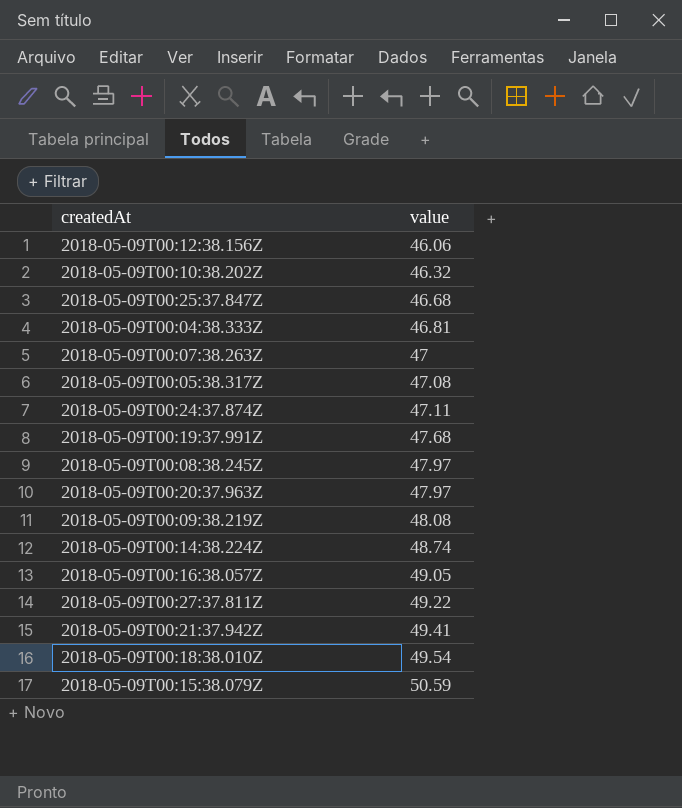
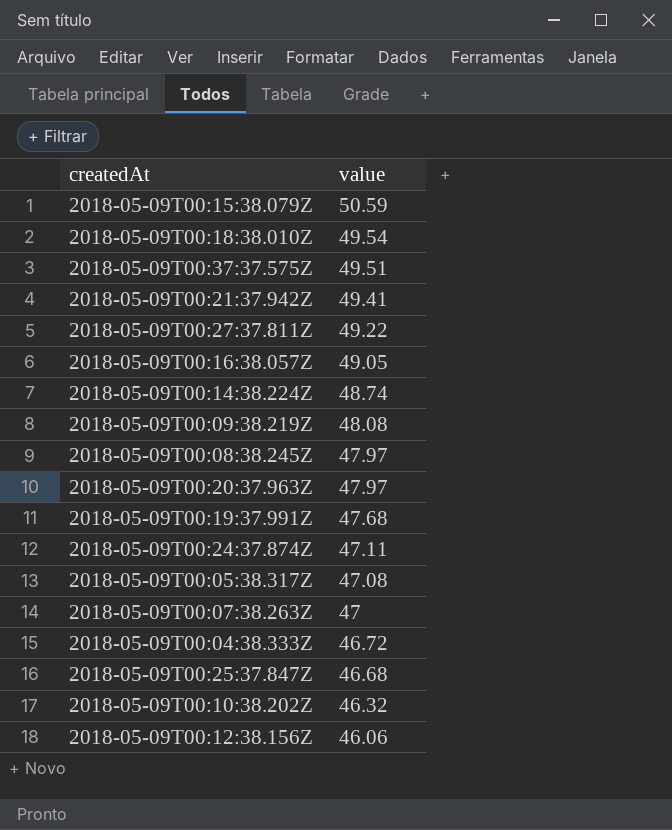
row order: value ascending -> value descending
row 2018-05-09T00:37:37.575Z: none -> 49.51
2018-05-09T00:04:38.333Z | value: 46.81 -> 46.72

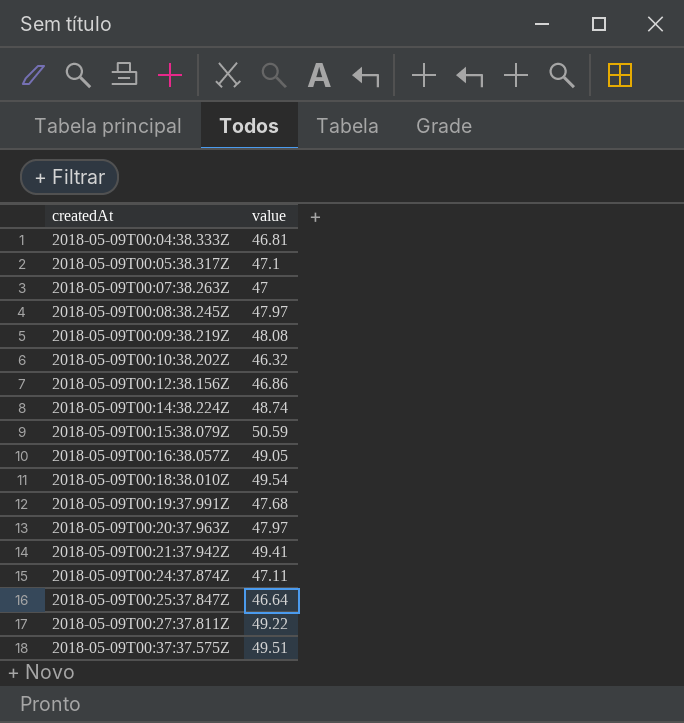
row order: value descending -> createdAt ascending
2018-05-09T00:04:38.333Z | value: 46.72 -> 46.81
2018-05-09T00:05:38.317Z | value: 47.08 -> 47.1
2018-05-09T00:12:38.156Z | value: 46.06 -> 46.86
2018-05-09T00:25:37.847Z | value: 46.68 -> 46.64

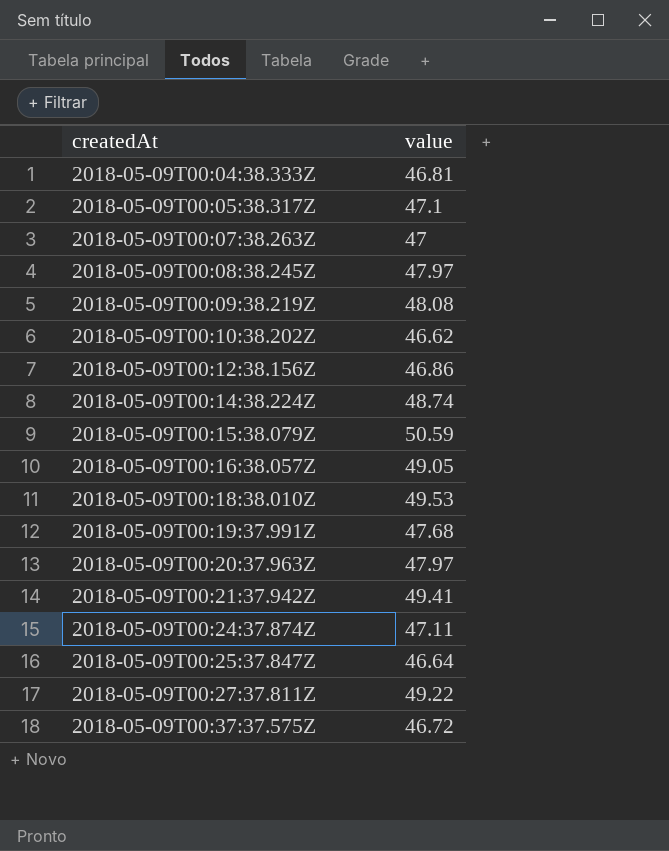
2018-05-09T00:10:38.202Z | value: 46.32 -> 46.62
2018-05-09T00:18:38.010Z | value: 49.54 -> 49.53
2018-05-09T00:37:37.575Z | value: 49.51 -> 46.72

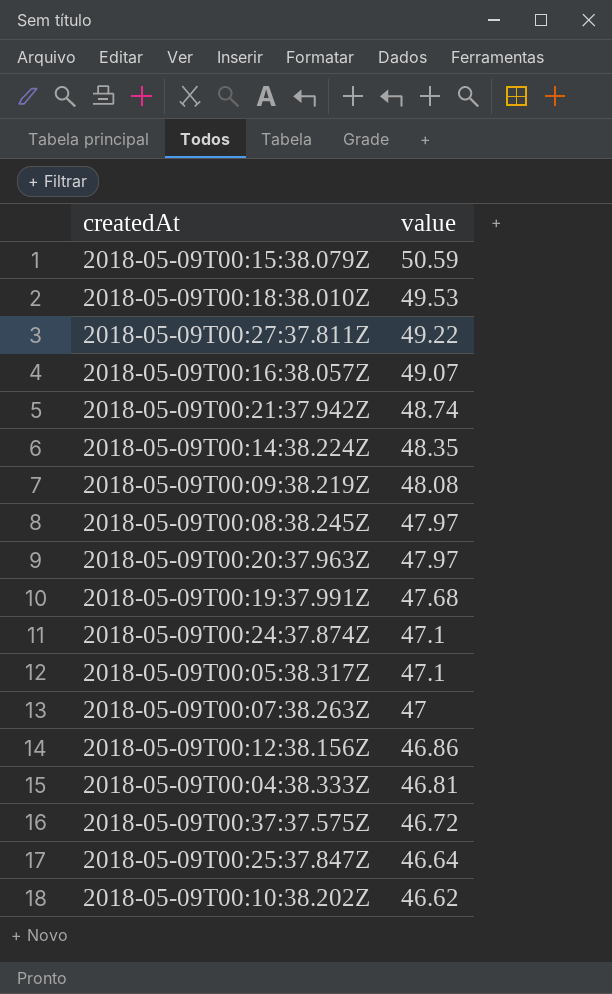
row order: createdAt ascending -> value descending
2018-05-09T00:16:38.057Z | value: 49.05 -> 49.07
2018-05-09T00:21:37.942Z | value: 49.41 -> 48.74
2018-05-09T00:14:38.224Z | value: 48.74 -> 48.35
2018-05-09T00:24:37.874Z | value: 47.11 -> 47.1

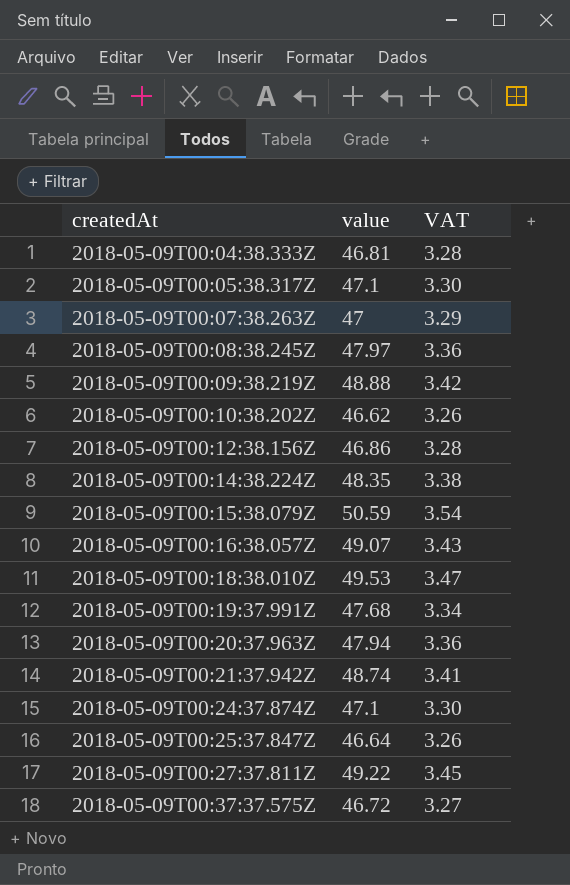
row order: value descending -> createdAt ascending
column VAT | formula: none -> [value] * 0.07
2018-05-09T00:09:38.219Z | value: 48.08 -> 48.88
2018-05-09T00:20:37.963Z | value: 47.97 -> 47.94

